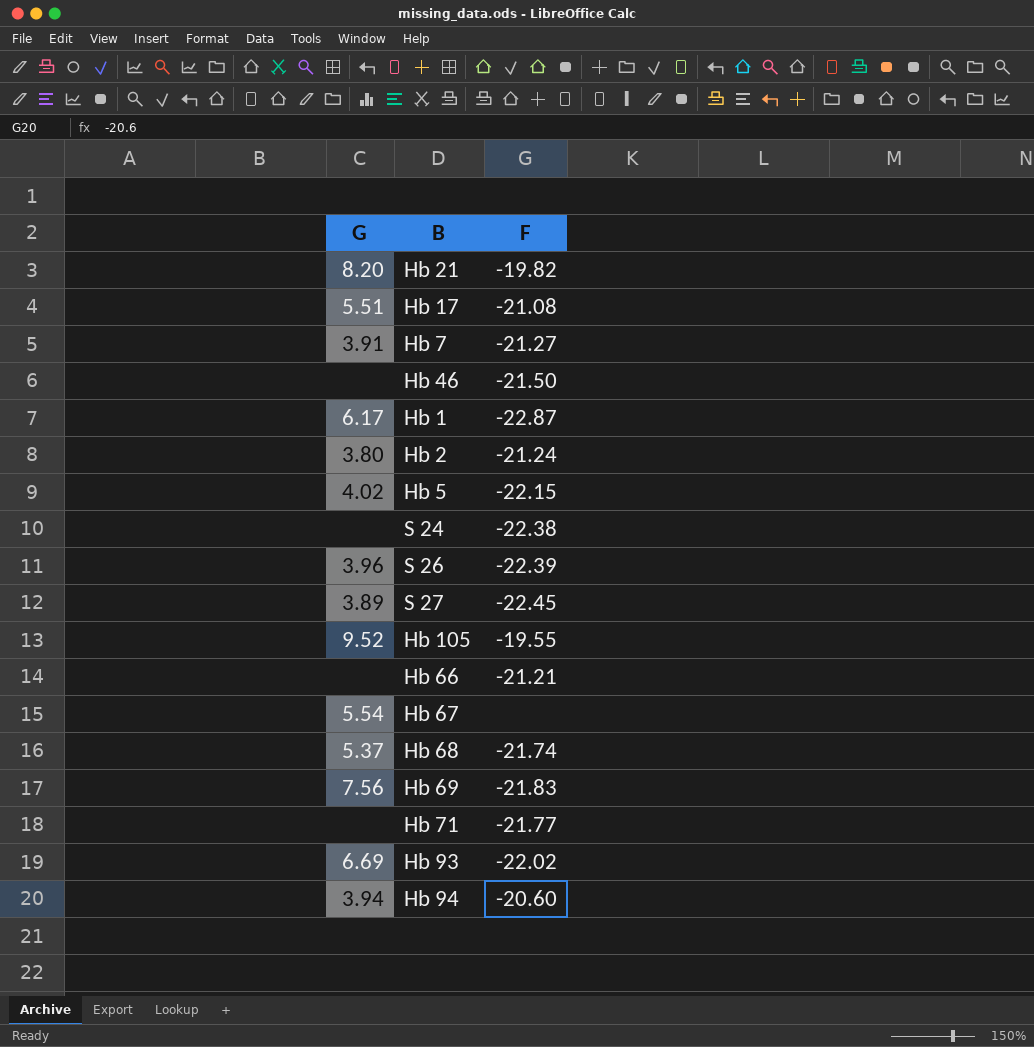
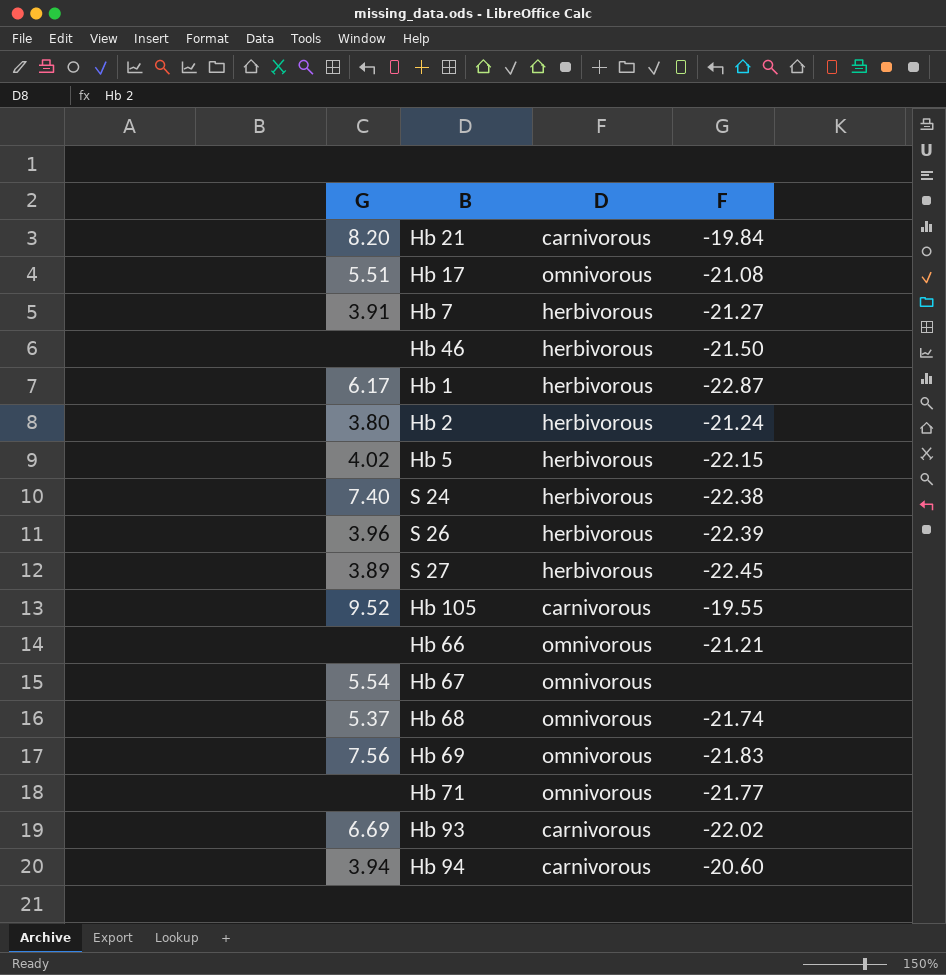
column D | position: none -> 3
Hb 21 | F: -19.82 -> -19.84
S 24 | G: none -> 7.40

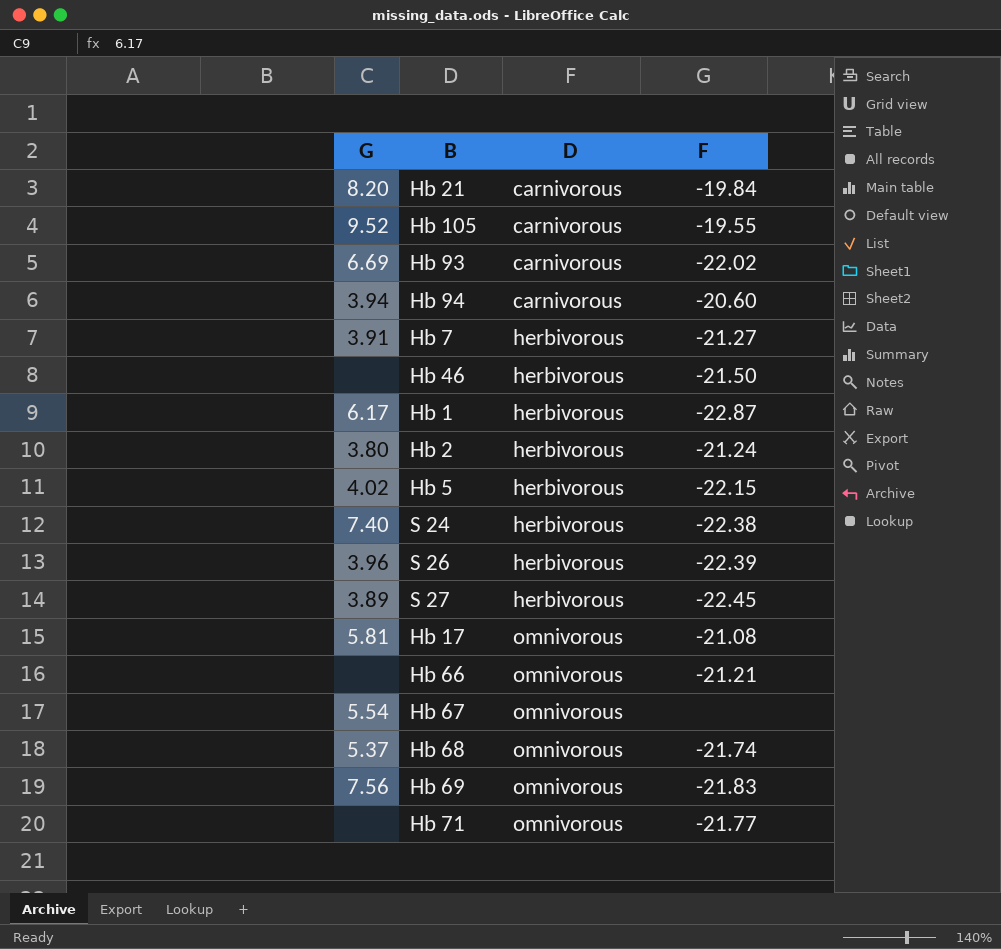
row order: none -> D ascending
Hb 17 | G: 5.51 -> 5.81

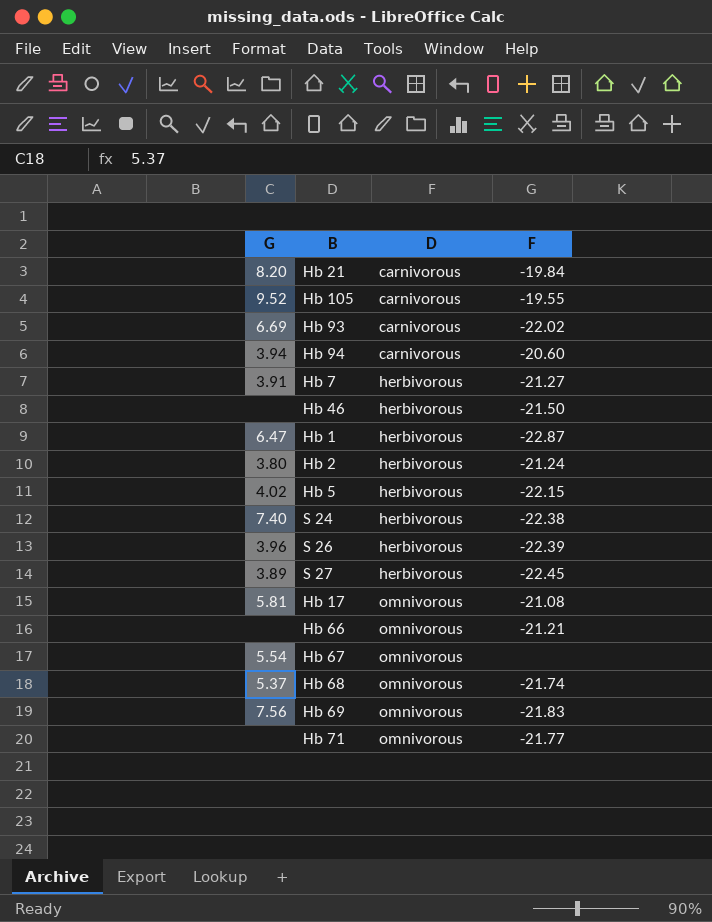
Hb 1 | G: 6.17 -> 6.47

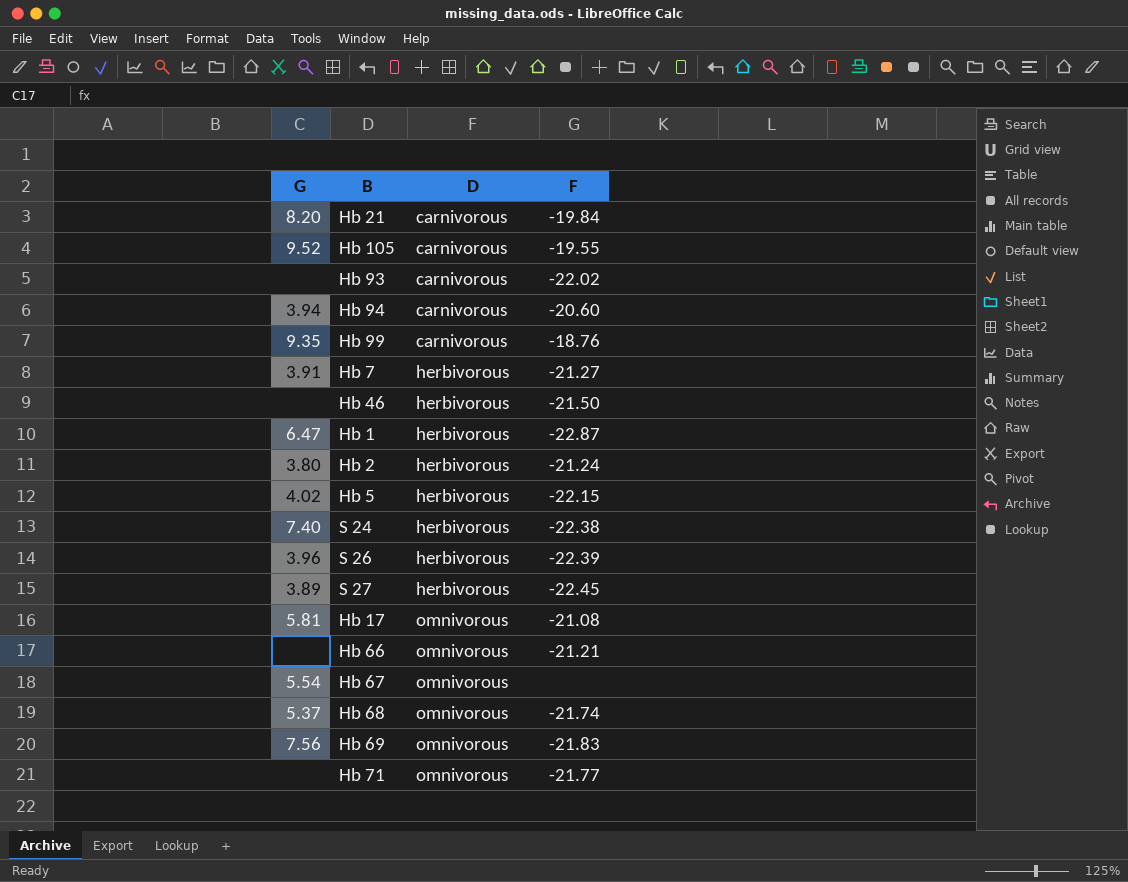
Hb 93 | G: 6.69 -> none
row Hb 99: none -> 9.35 | carnivorous | -18.76

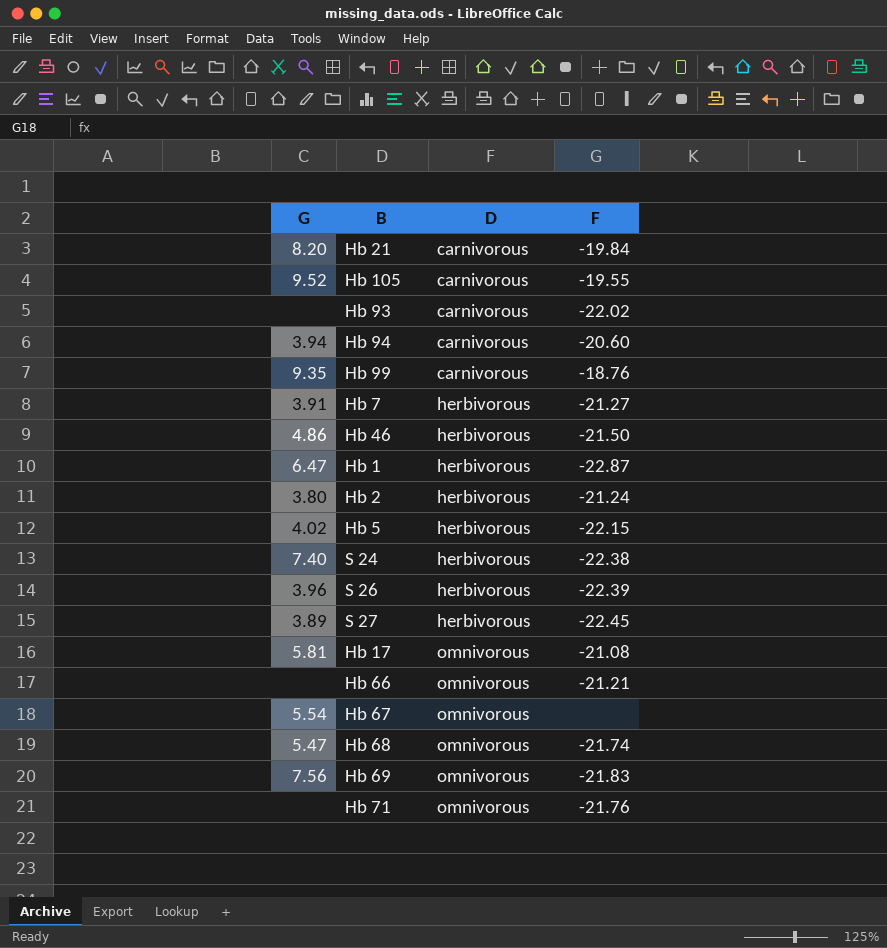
Hb 46 | G: none -> 4.86
Hb 68 | G: 5.37 -> 5.47
Hb 71 | F: -21.77 -> -21.76

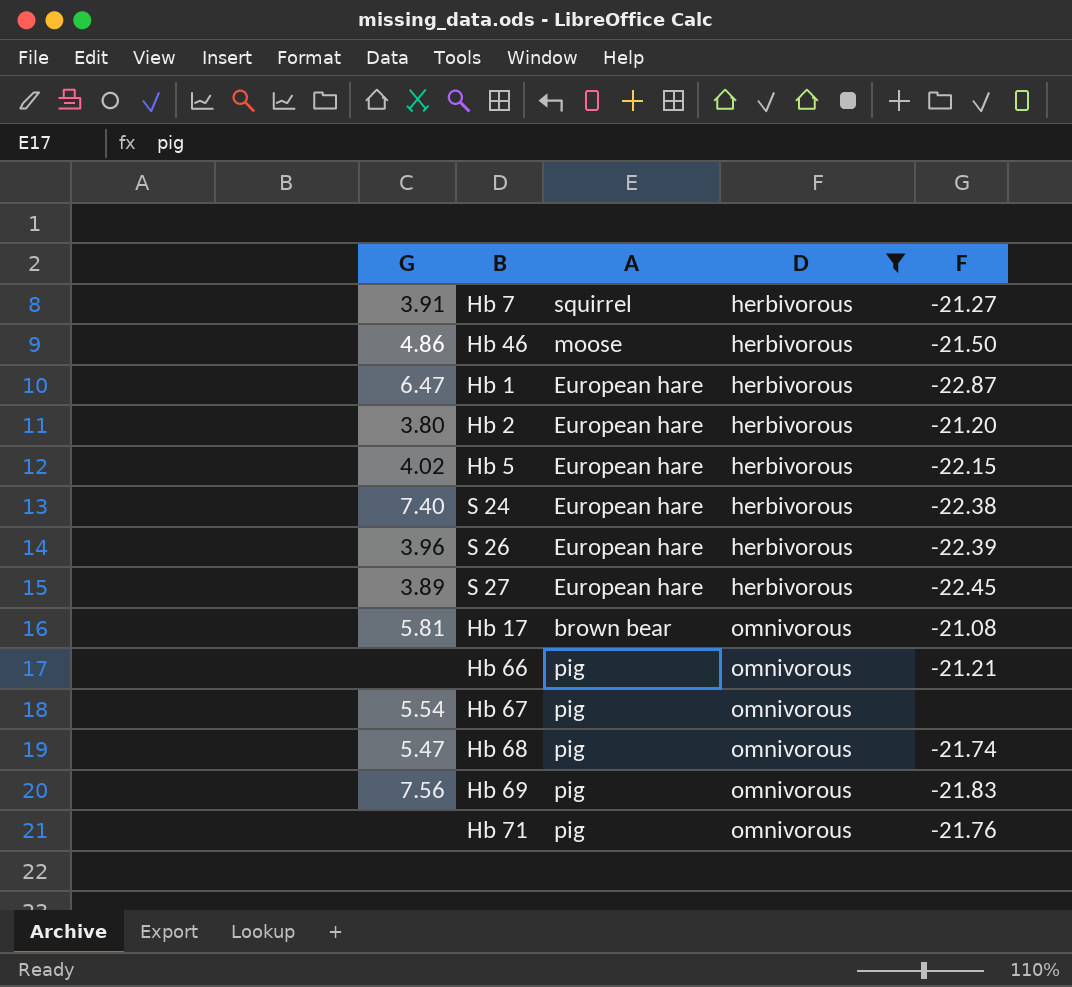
filter: none -> D != carnivorous
column A | position: none -> 3
Hb 2 | F: -21.24 -> -21.20

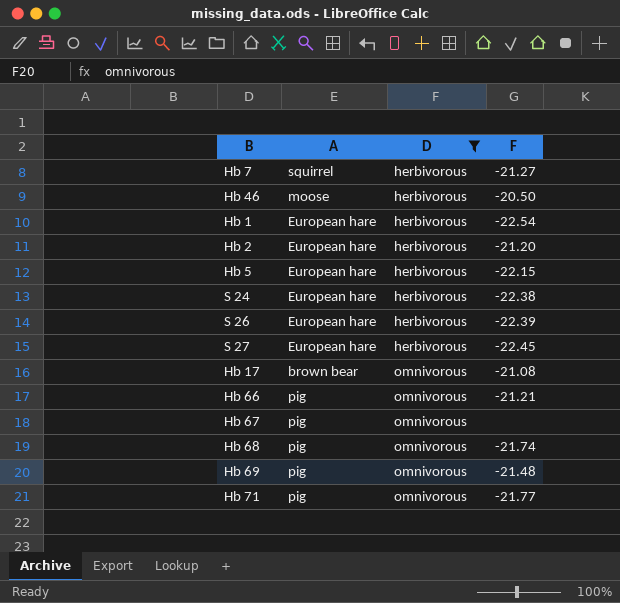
column G | position: 1 -> none
Hb 46 | F: -21.50 -> -20.50
Hb 1 | F: -22.87 -> -22.54
Hb 69 | F: -21.83 -> -21.48
Hb 71 | F: -21.76 -> -21.77

